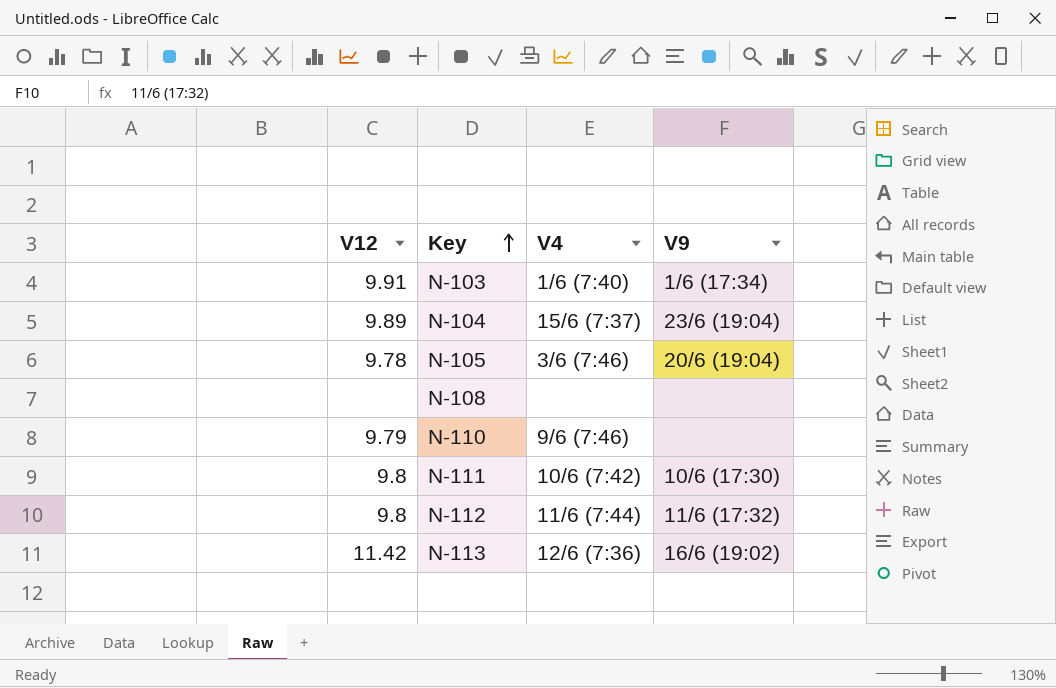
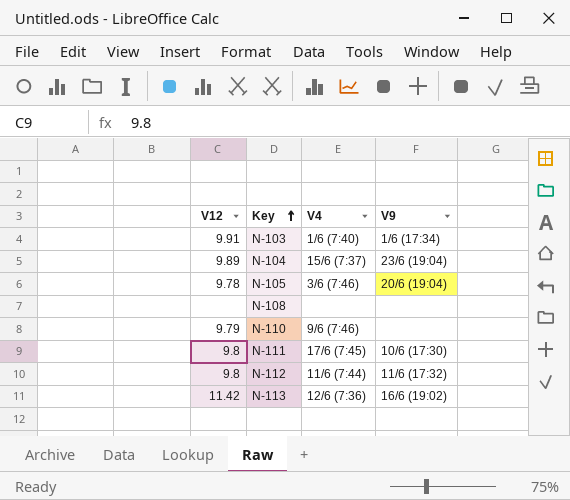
N-111 | V4: 10/6 (7:42) -> 17/6 (7:45)

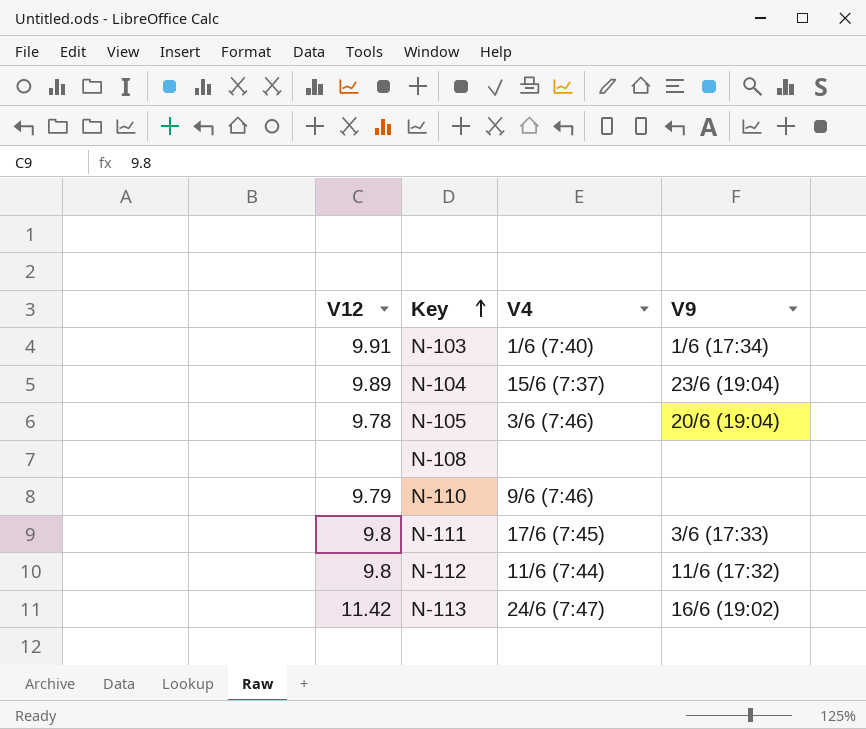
N-111 | V9: 10/6 (17:30) -> 3/6 (17:33)
N-113 | V4: 12/6 (7:36) -> 24/6 (7:47)

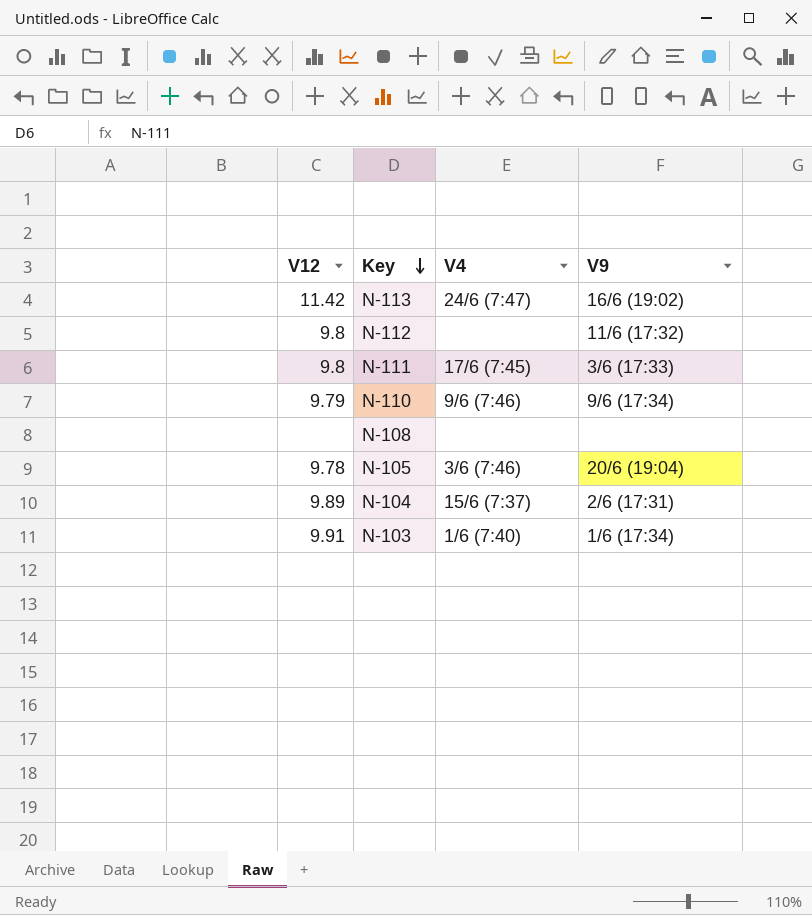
row order: Key ascending -> Key descending
N-112 | V4: 11/6 (7:44) -> none
N-110 | V9: none -> 9/6 (17:34)
N-104 | V9: 23/6 (19:04) -> 2/6 (17:31)

